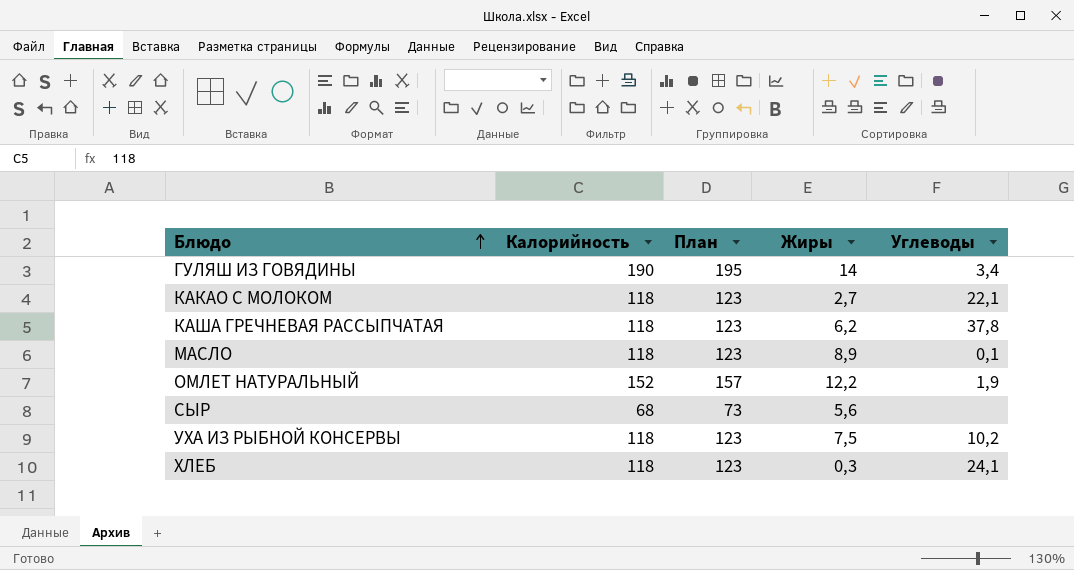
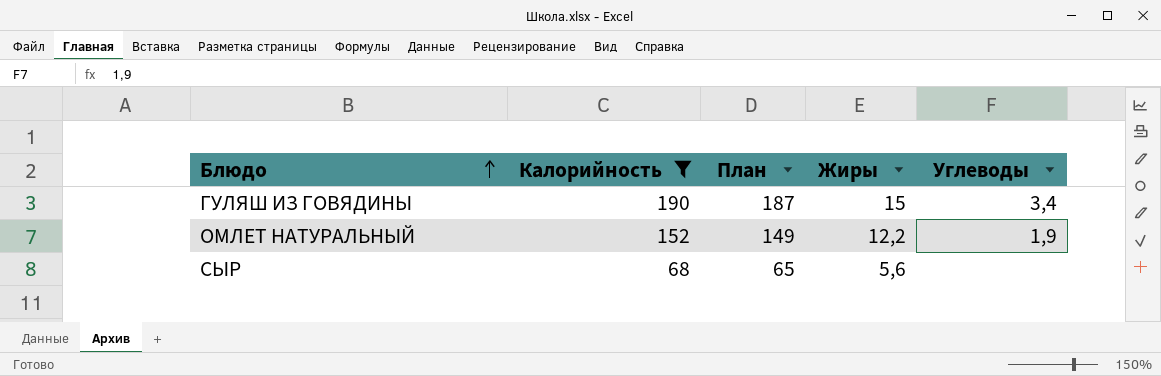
filter: none -> Калорийность != 118
column План | formula: [Калорийность] + 5 -> [Калорийность] - 3
ГУЛЯШ ИЗ ГОВЯДИНЫ | Жиры: 14 -> 15

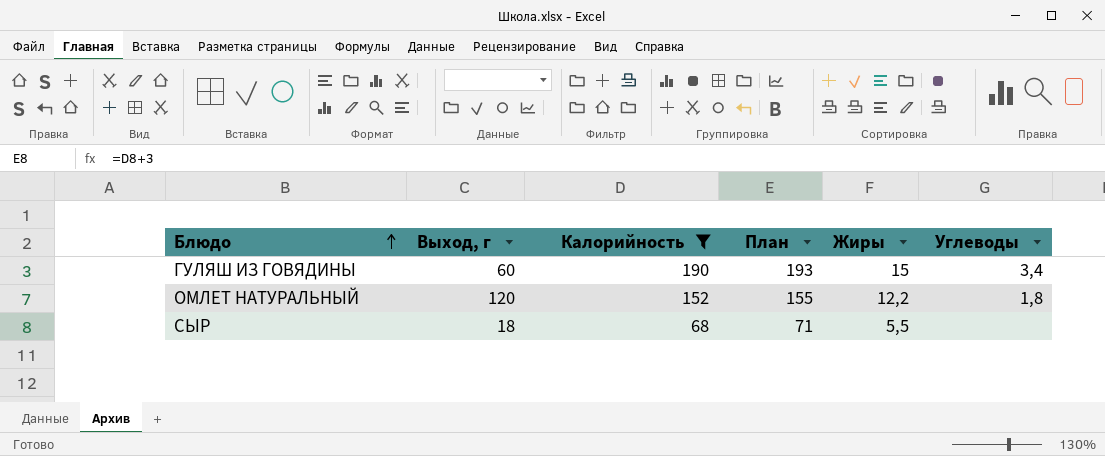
column Выход, г | position: none -> 2
column План | formula: [Калорийность] - 3 -> [Калорийность] + 3
ОМЛЕТ НАТУРАЛЬНЫЙ | Углеводы: 1,9 -> 1,8
СЫР | Жиры: 5,6 -> 5,5

